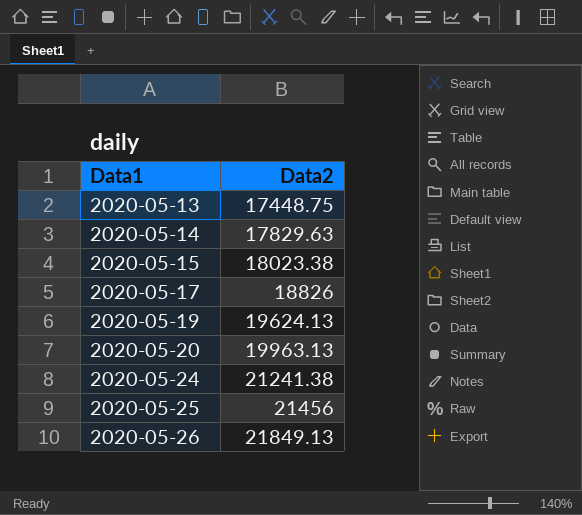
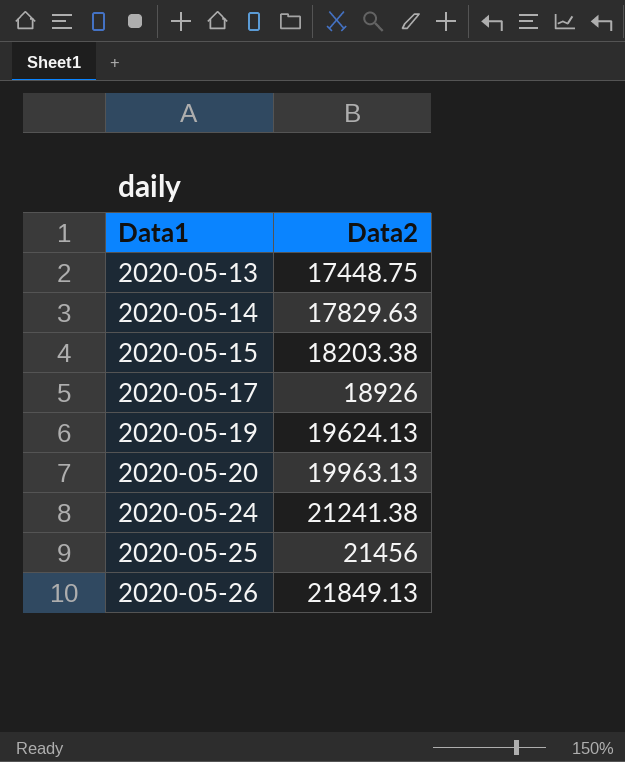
2020-05-15 | Data2: 18023.38 -> 18203.38
2020-05-17 | Data2: 18826 -> 18926

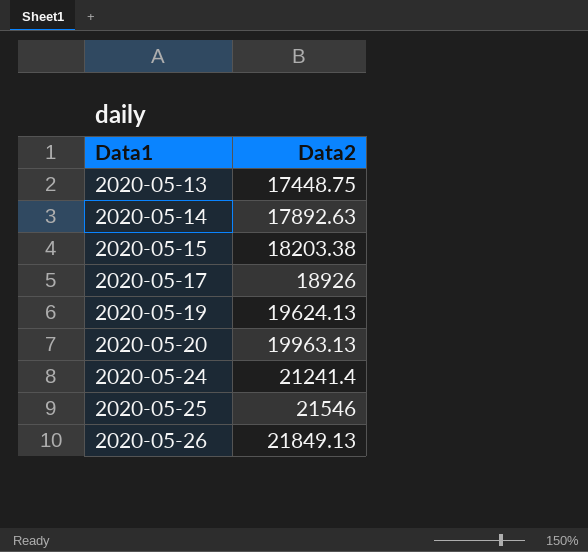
2020-05-14 | Data2: 17829.63 -> 17892.63
2020-05-24 | Data2: 21241.38 -> 21241.4
2020-05-25 | Data2: 21456 -> 21546

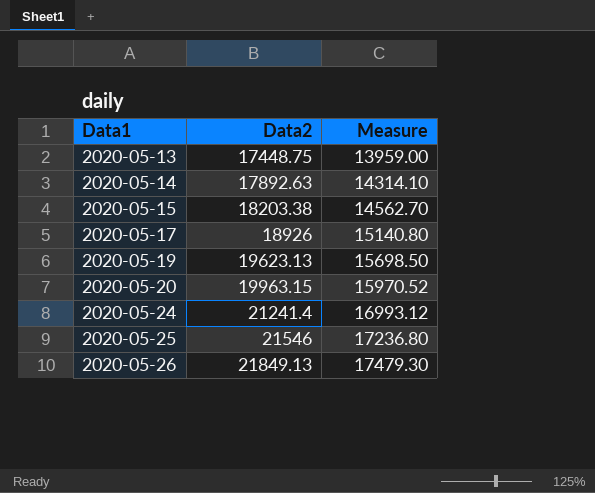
column Measure | formula: none -> [Data2] * 0.8
2020-05-19 | Data2: 19624.13 -> 19623.13
2020-05-20 | Data2: 19963.13 -> 19963.15

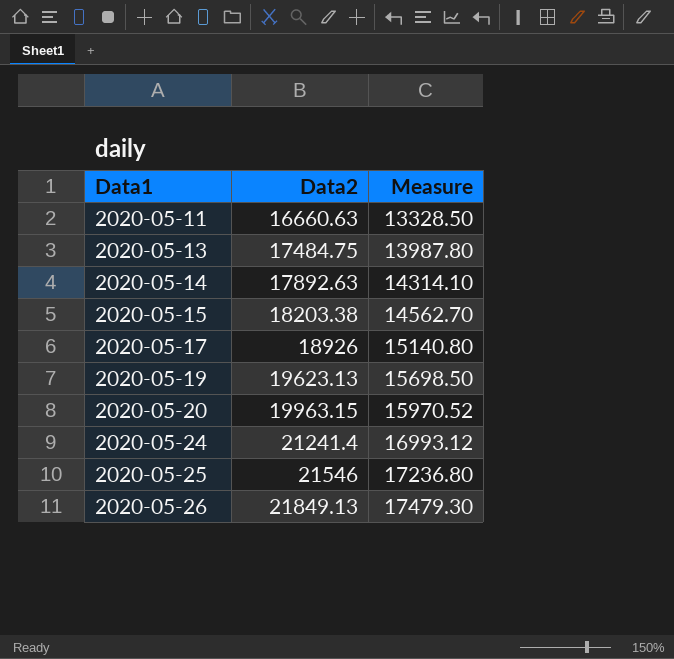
row 2020-05-11: none -> 16660.63 | 13328.50
2020-05-13 | Data2: 17448.75 -> 17484.75
2020-05-13 | Measure: 13959.00 -> 13987.80

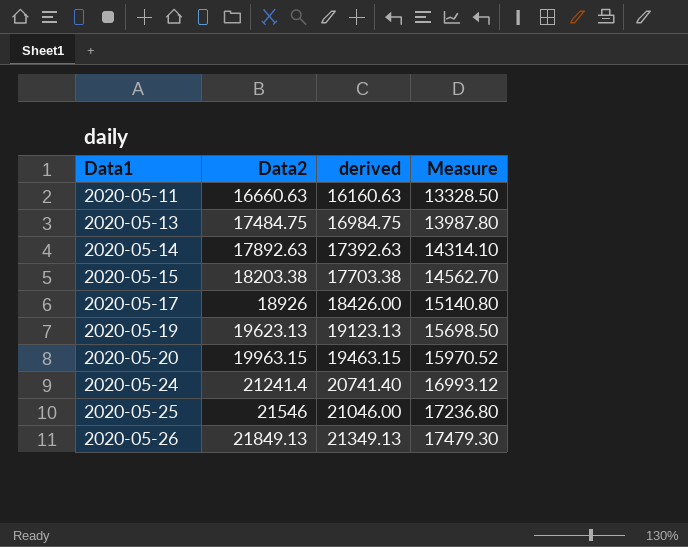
column derived | formula: none -> [Data2] - 500

